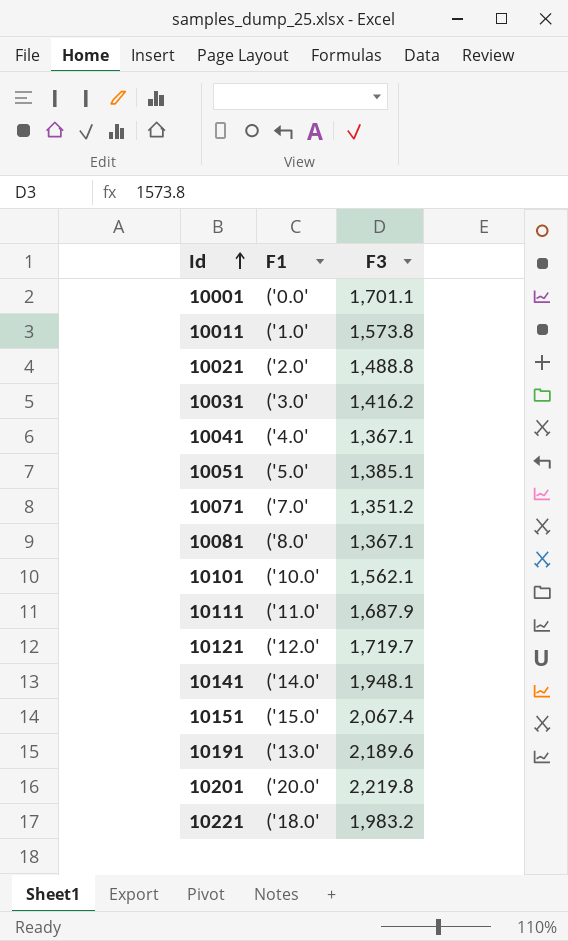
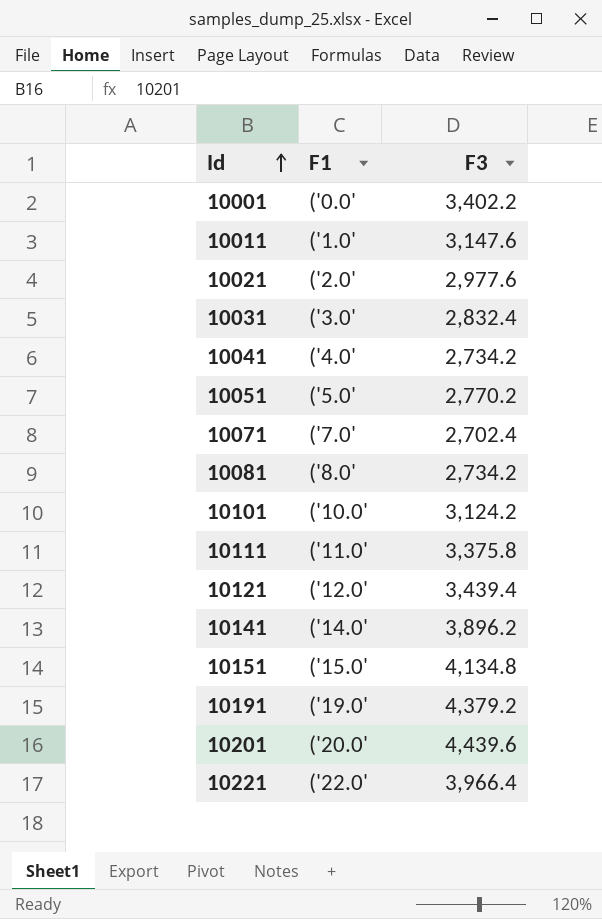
10001 | F3: 1,701.1 -> 3,402.2
10011 | F3: 1,573.8 -> 3,147.6
10021 | F3: 1,488.8 -> 2,977.6
10031 | F3: 1,416.2 -> 2,832.4
10041 | F3: 1,367.1 -> 2,734.2
10051 | F3: 1,385.1 -> 2,770.2
10071 | F3: 1,351.2 -> 2,702.4
10081 | F3: 1,367.1 -> 2,734.2
10101 | F3: 1,562.1 -> 3,124.2
10111 | F3: 1,687.9 -> 3,375.8
10121 | F3: 1,719.7 -> 3,439.4
10141 | F3: 1,948.1 -> 3,896.2
10151 | F3: 2,067.4 -> 4,134.8
10191 | F1: ('13.0' -> ('19.0'
10191 | F3: 2,189.6 -> 4,379.2
10201 | F3: 2,219.8 -> 4,439.6
10221 | F1: ('18.0' -> ('22.0'
10221 | F3: 1,983.2 -> 3,966.4

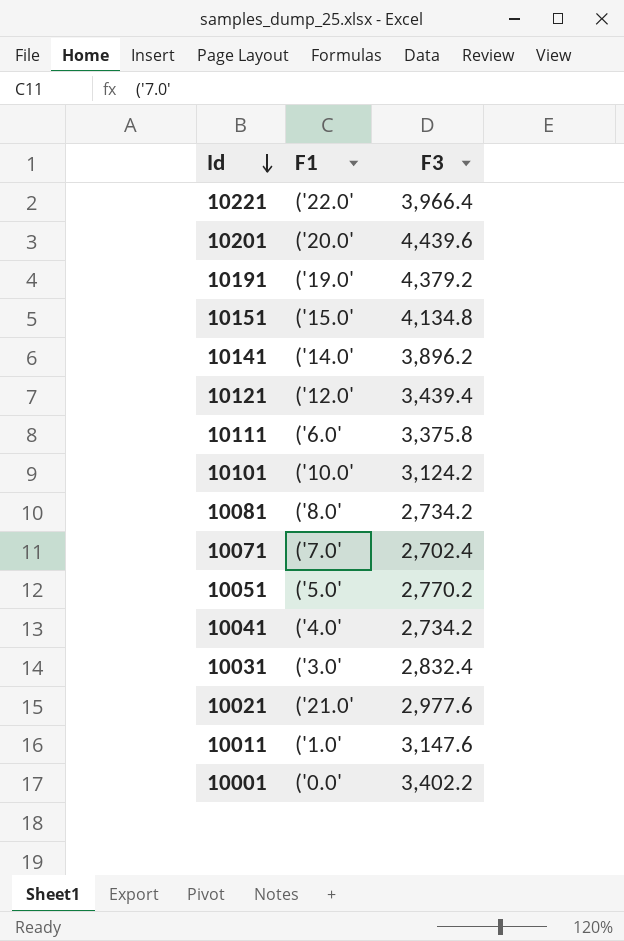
row order: Id ascending -> Id descending
10111 | F1: ('11.0' -> ('6.0'
10021 | F1: ('2.0' -> ('21.0'

